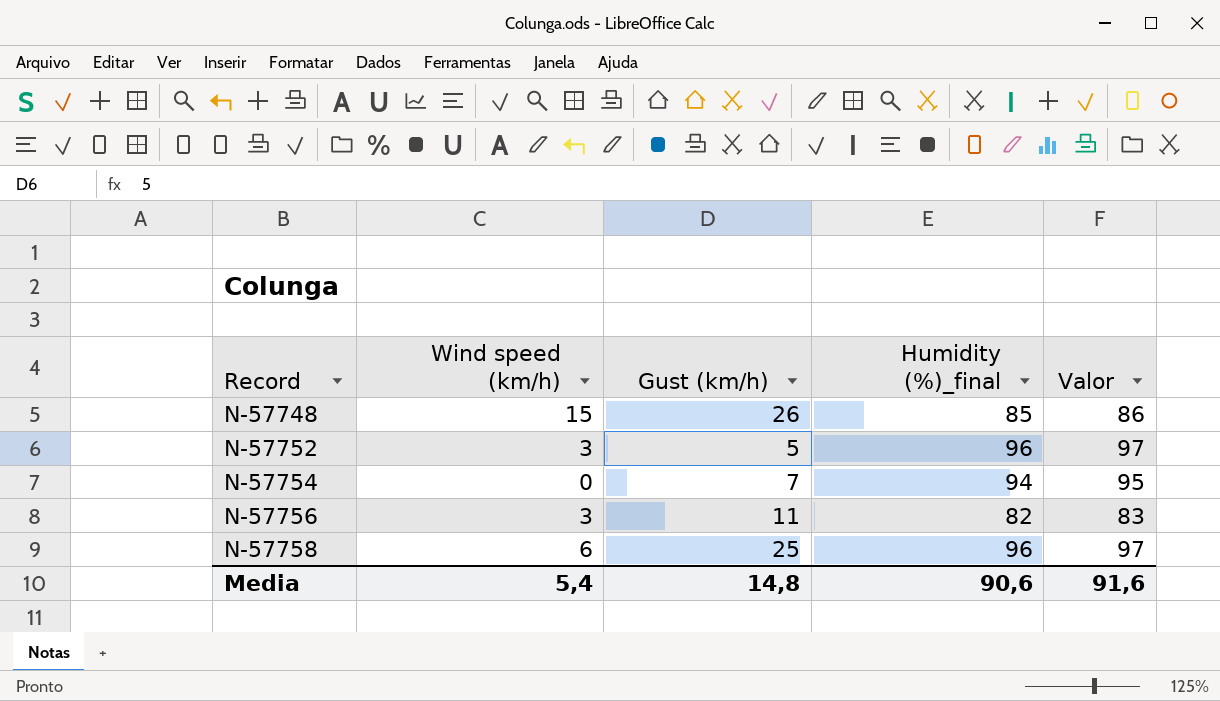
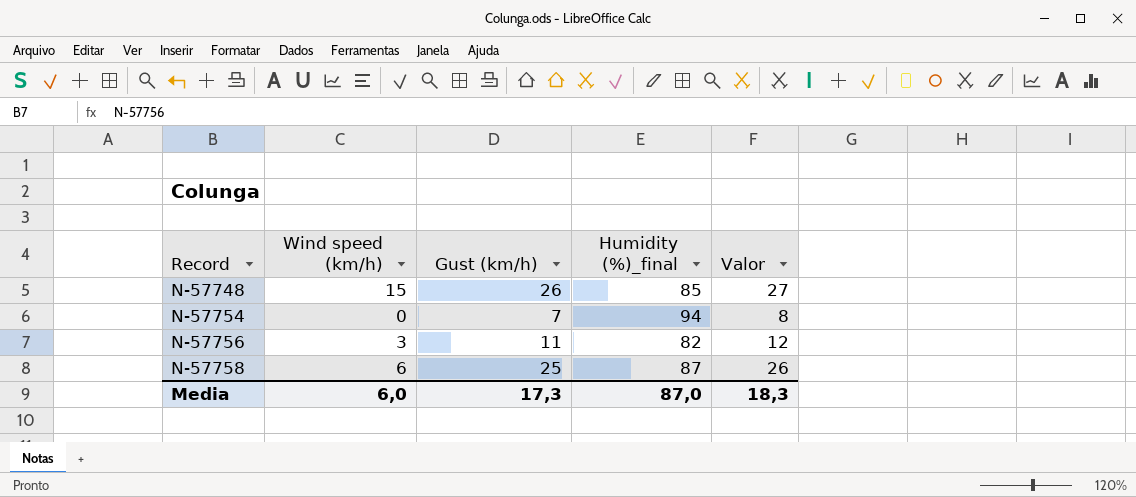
column Valor | formula: [Humidity (%)_final] + 1 -> [Gust (km/h)] + 1
row N-57752: 3 | 5 | 96 | 97 -> none
N-57758 | Humidity (%)_final: 96 -> 87
Media | Wind speed (km/h): 5,4 -> 6,0
Media | Gust (km/h): 14,8 -> 17,3
Media | Humidity (%)_final: 90,6 -> 87,0
Media | Valor: 91,6 -> 18,3

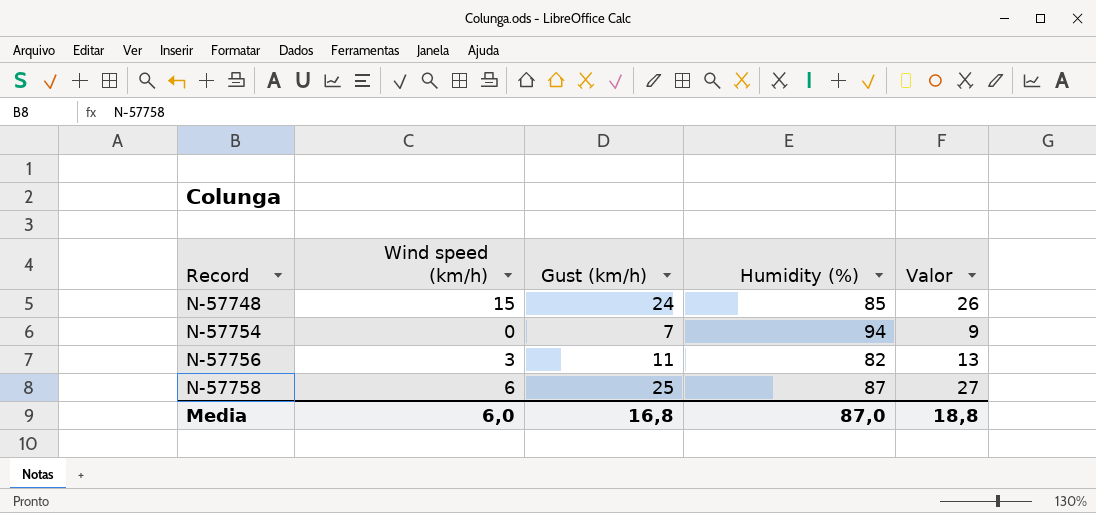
column name: Humidity (%)_final -> Humidity (%)
column Valor | formula: [Gust (km/h)] + 1 -> [Gust (km/h)] + 2
N-57748 | Gust (km/h): 26 -> 24
Media | Gust (km/h): 17,3 -> 16,8
Media | Valor: 18,3 -> 18,8

